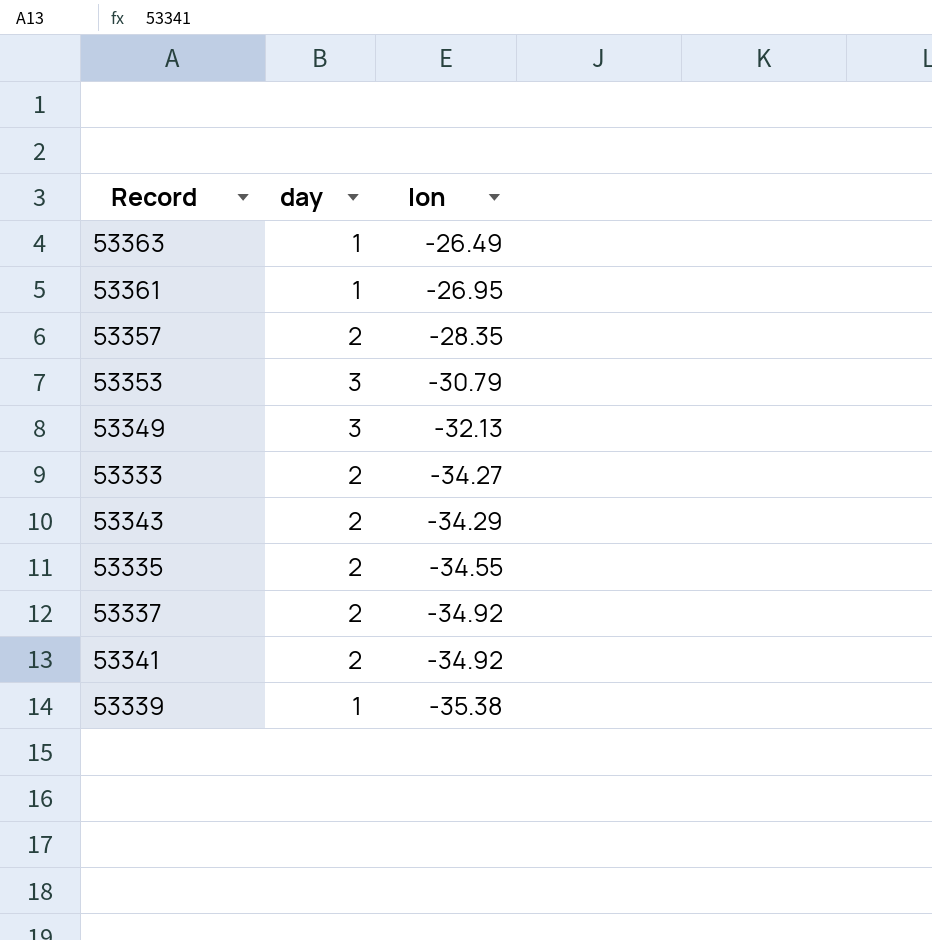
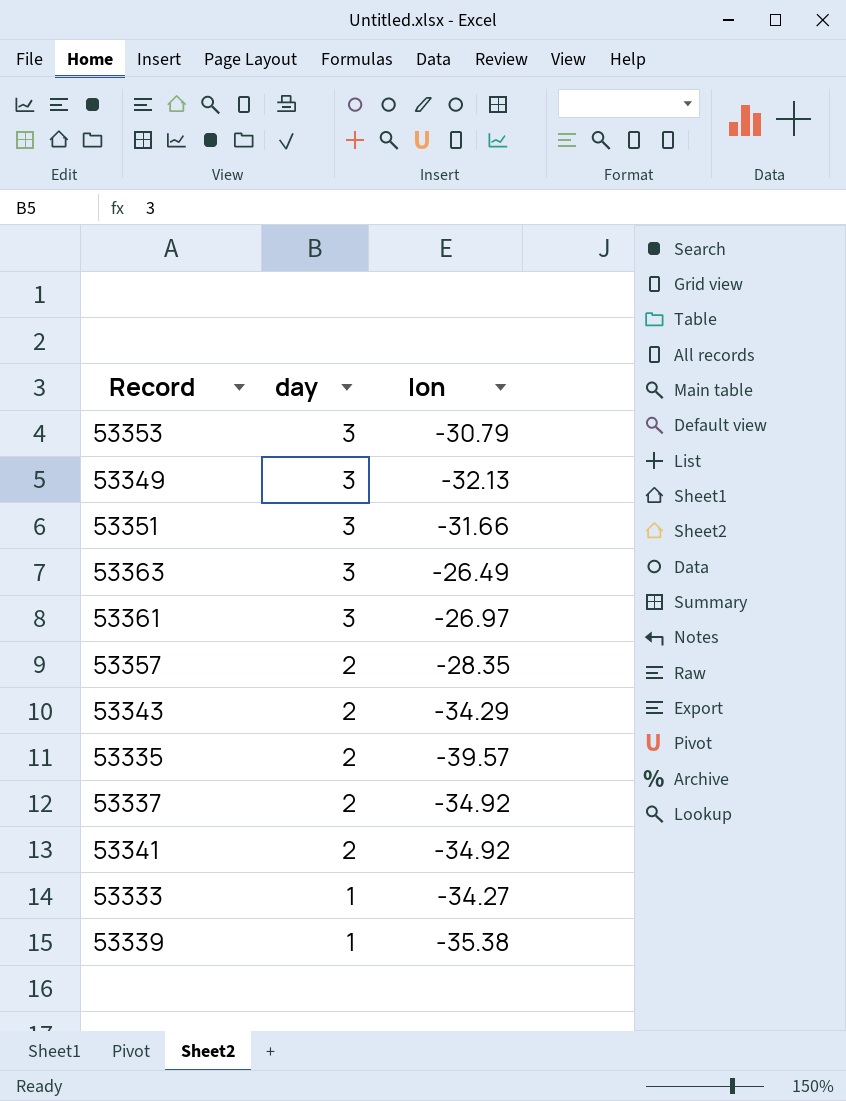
row order: lon descending -> day descending
row 53351: none -> 3 | -31.66
53363 | day: 1 -> 3
53361 | day: 1 -> 3
53361 | lon: -26.95 -> -26.97
53335 | lon: -34.55 -> -39.57
53333 | day: 2 -> 1

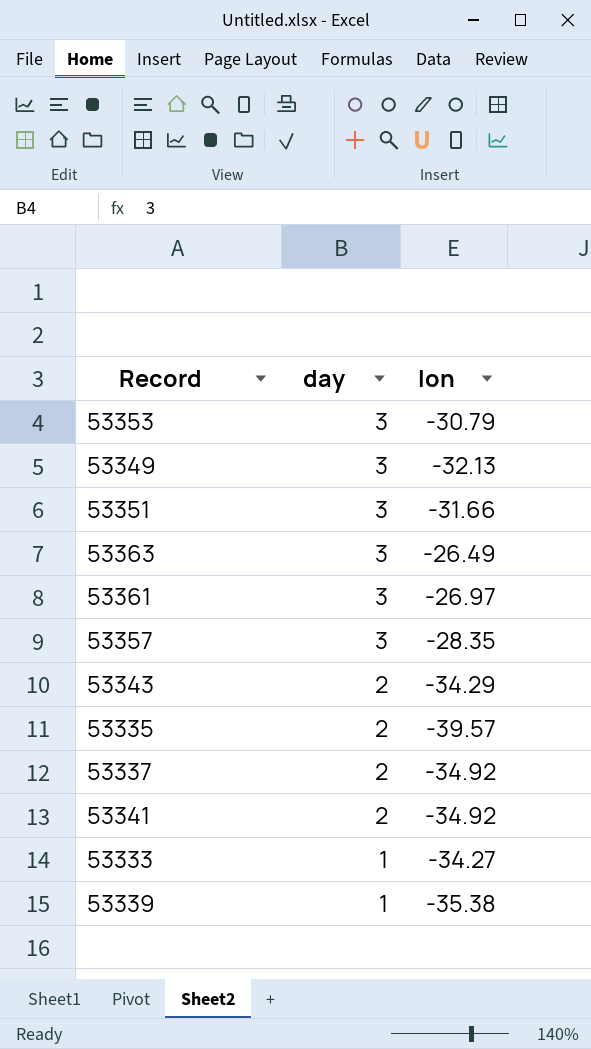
53357 | day: 2 -> 3

